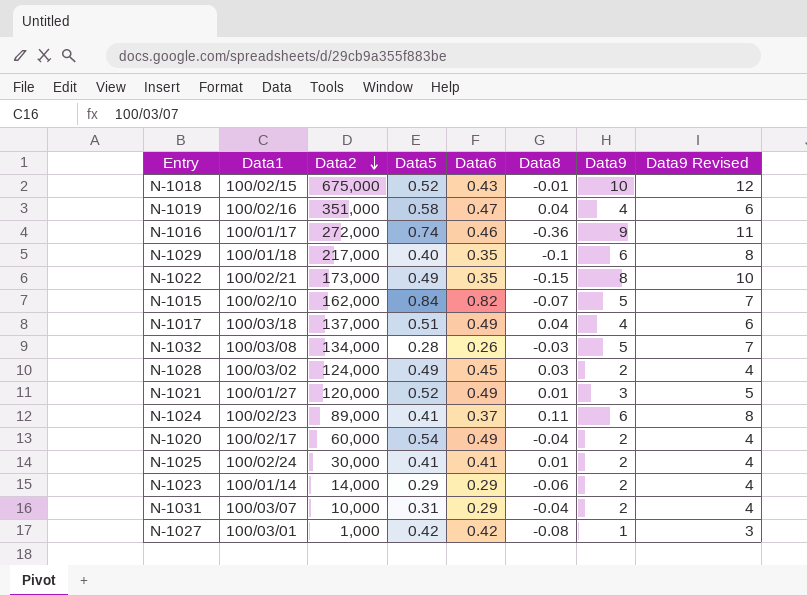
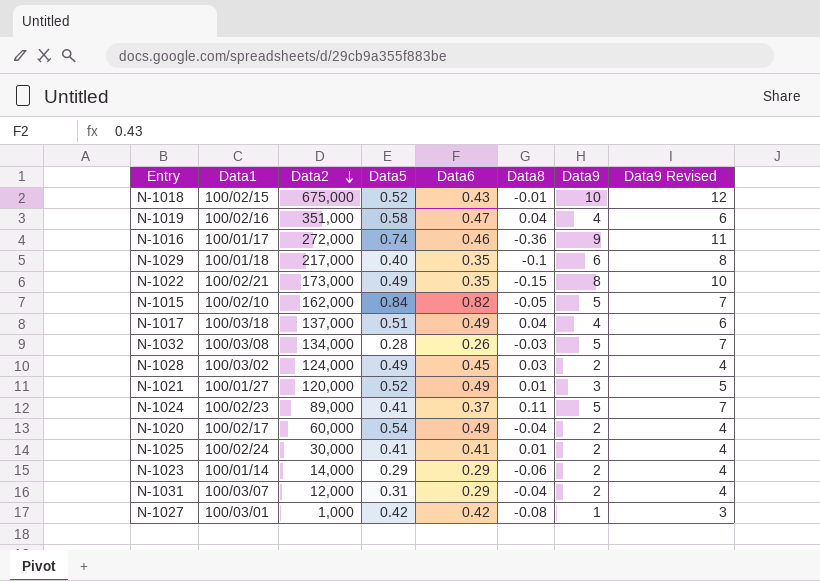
N-1015 | Data8: -0.07 -> -0.05
N-1024 | Data9: 6 -> 5
N-1024 | Data9 Revised: 8 -> 7
N-1031 | Data2: 10,000 -> 12,000

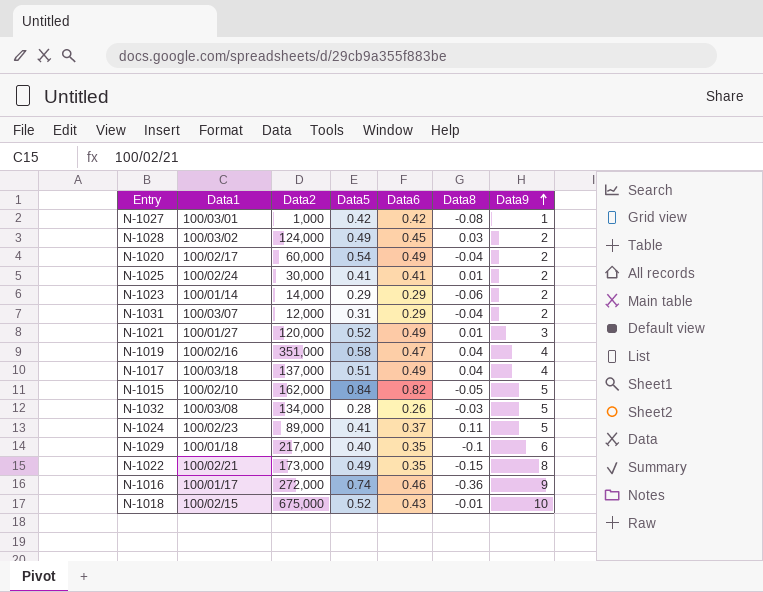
row order: Data2 descending -> Data9 ascending
column Data9 Revised | formula: [Data9] + 2 -> none

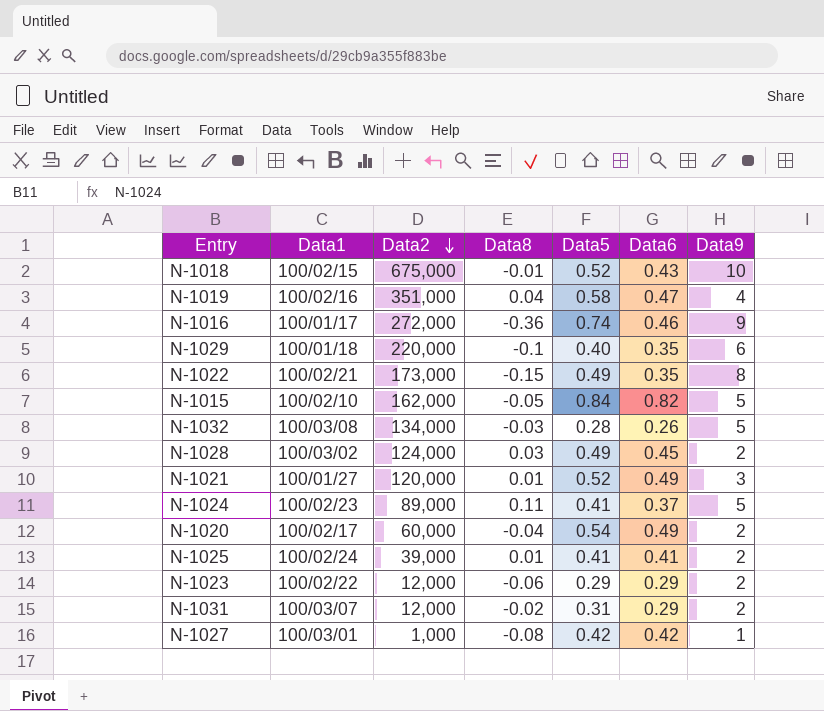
row order: Data9 ascending -> Data2 descending
column Data8 | position: 6 -> 4
row N-1017: 100/03/18 | 137,000 | 0.51 | 0.49 | 0.04 | 4 -> none
N-1029 | Data2: 217,000 -> 220,000
N-1025 | Data2: 30,000 -> 39,000
N-1023 | Data1: 100/01/14 -> 100/02/22
N-1023 | Data2: 14,000 -> 12,000
N-1031 | Data8: -0.04 -> -0.02

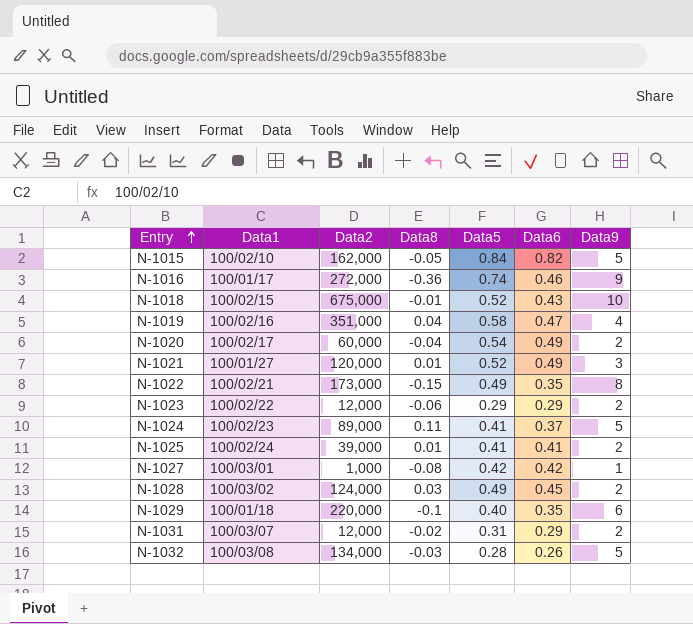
row order: Data2 descending -> Entry ascending

